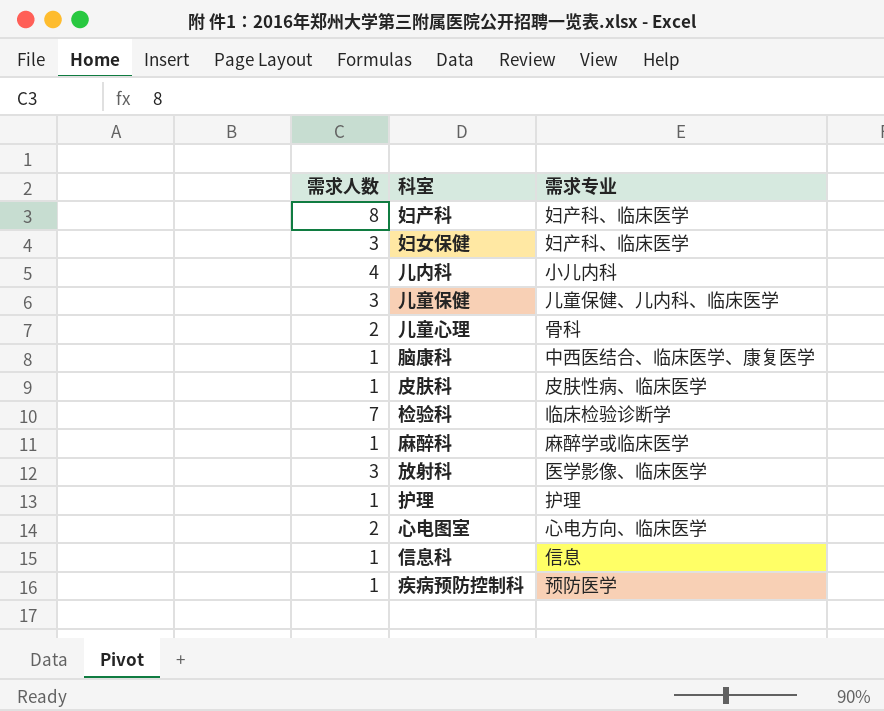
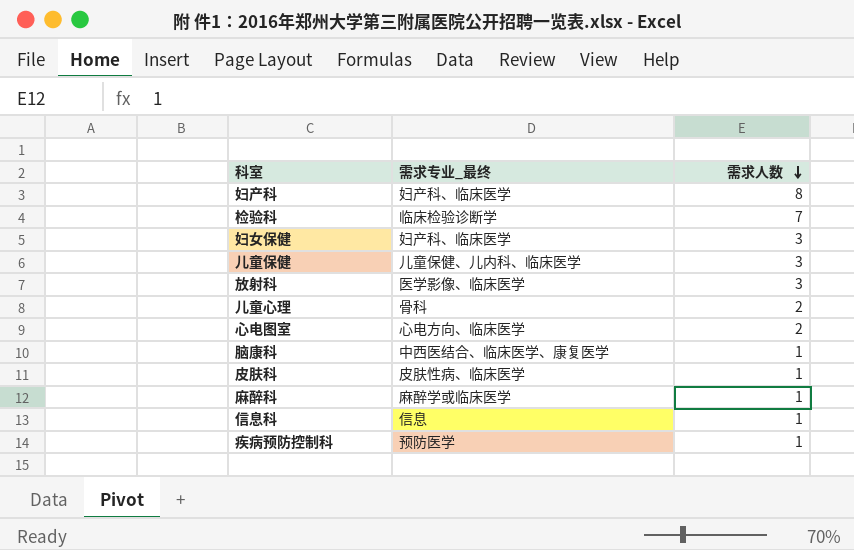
row order: none -> 需求人数 descending
column name: 需求专业 -> 需求专业_最终
column 需求人数 | position: 1 -> 3
row 儿内科: 4 | 小儿内科 -> none
row 护理: 1 | 护理 -> none

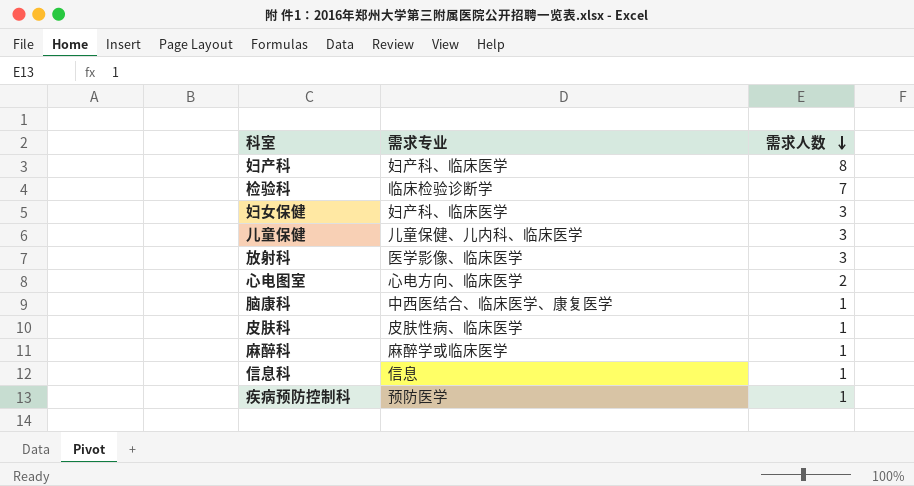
column name: 需求专业_最终 -> 需求专业
row 儿童心理: 骨科 | 2 -> none

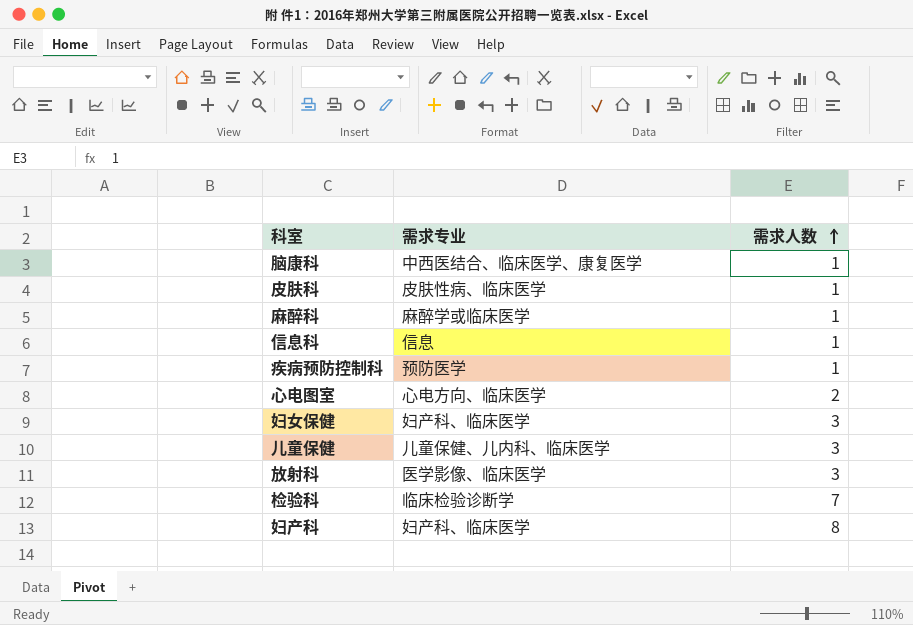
row order: 需求人数 descending -> 需求人数 ascending

